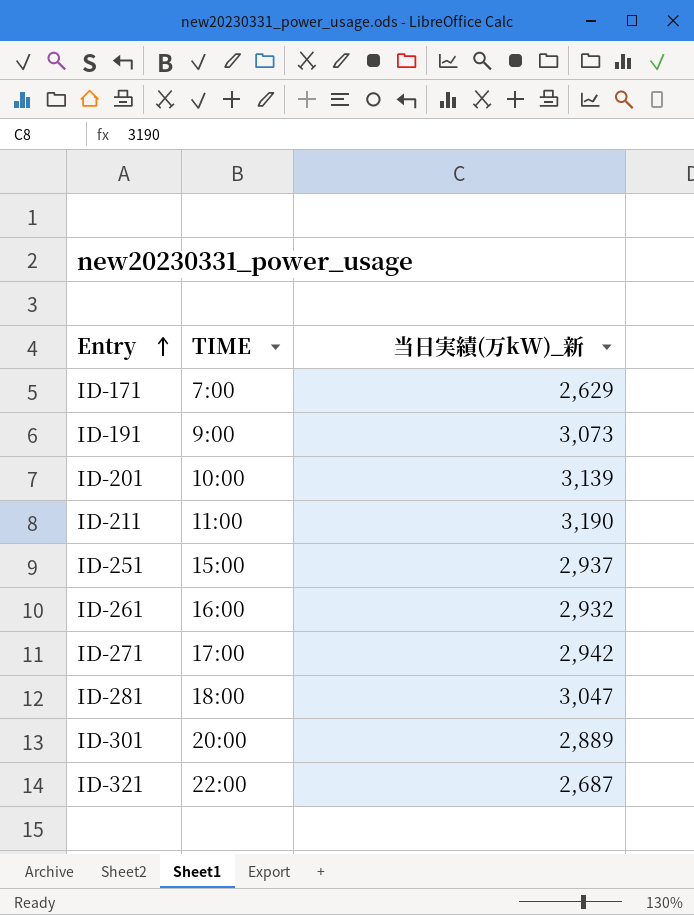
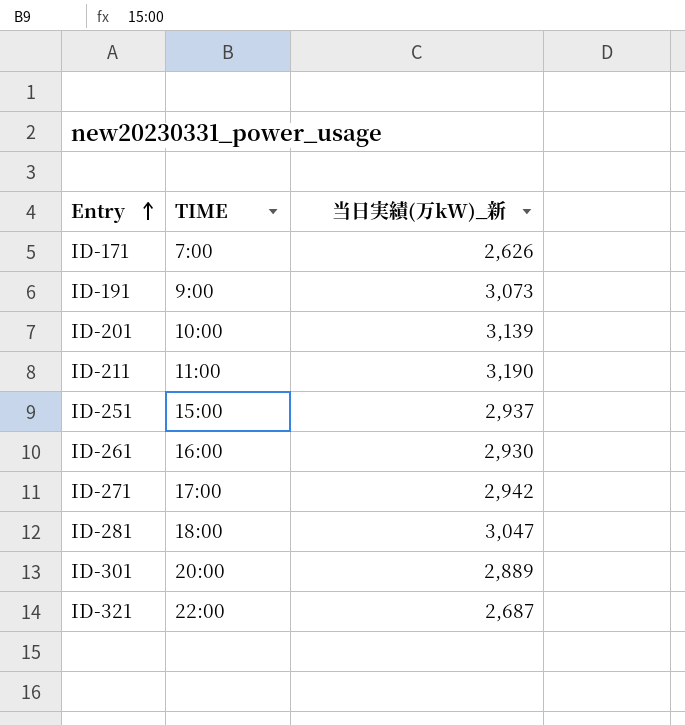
ID-171 | 当日実績(万kW)_新: 2,629 -> 2,626
ID-261 | 当日実績(万kW)_新: 2,932 -> 2,930

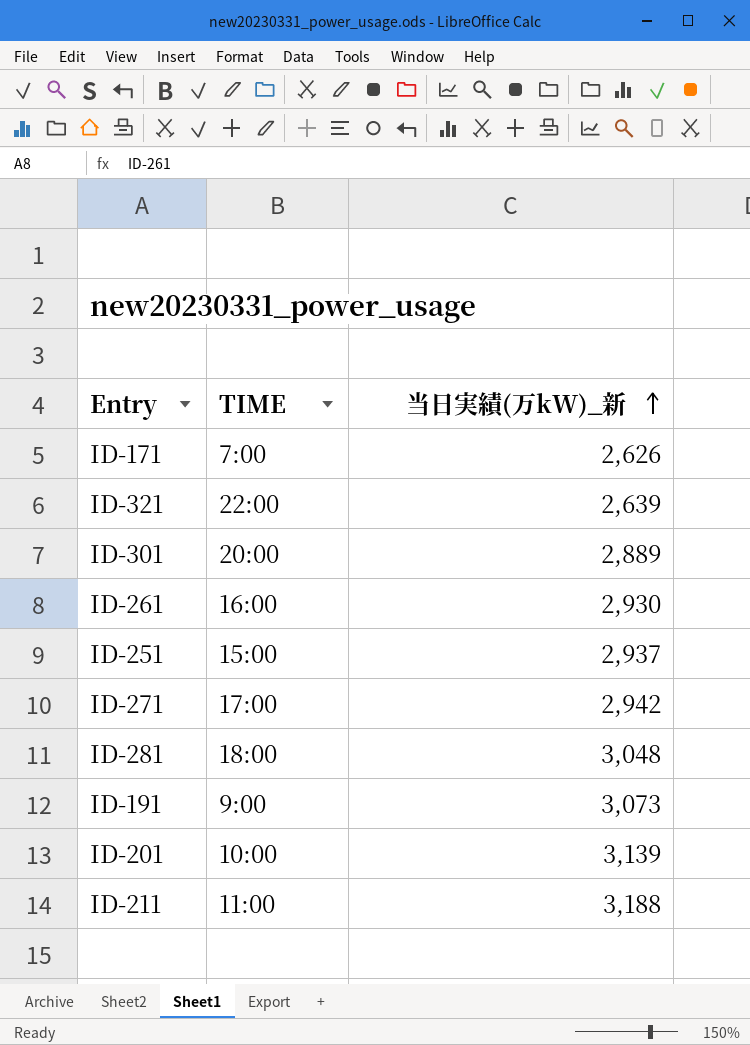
row order: Entry ascending -> 当日実績(万kW)_新 ascending
ID-321 | 当日実績(万kW)_新: 2,687 -> 2,639
ID-281 | 当日実績(万kW)_新: 3,047 -> 3,048
ID-211 | 当日実績(万kW)_新: 3,190 -> 3,188

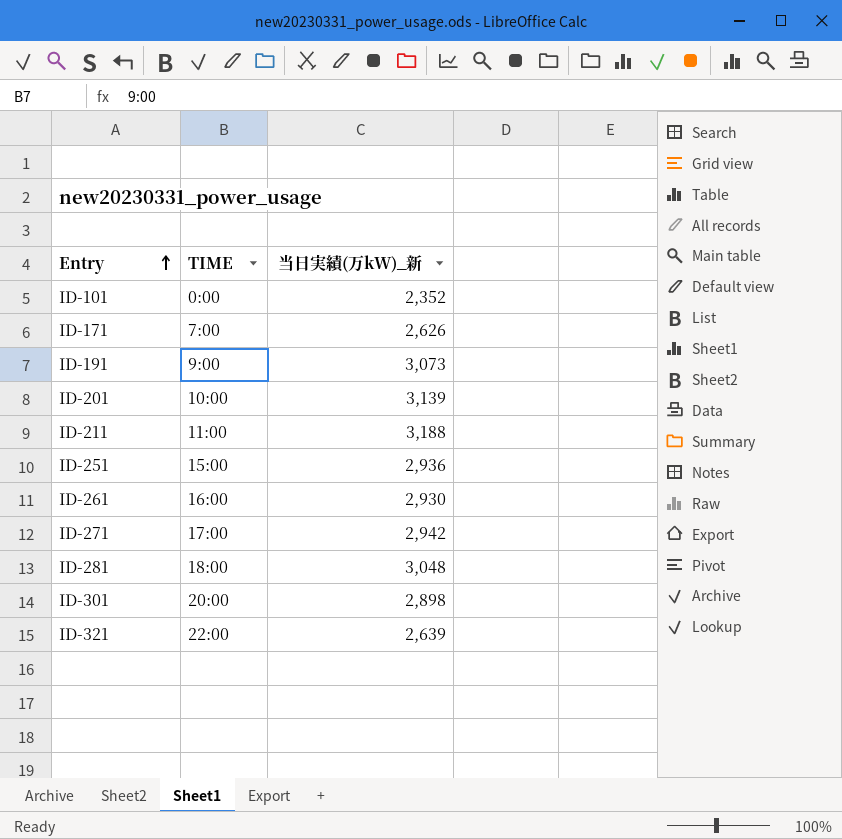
row order: 当日実績(万kW)_新 ascending -> Entry ascending
row ID-101: none -> 0:00 | 2,352
ID-251 | 当日実績(万kW)_新: 2,937 -> 2,936
ID-301 | 当日実績(万kW)_新: 2,889 -> 2,898

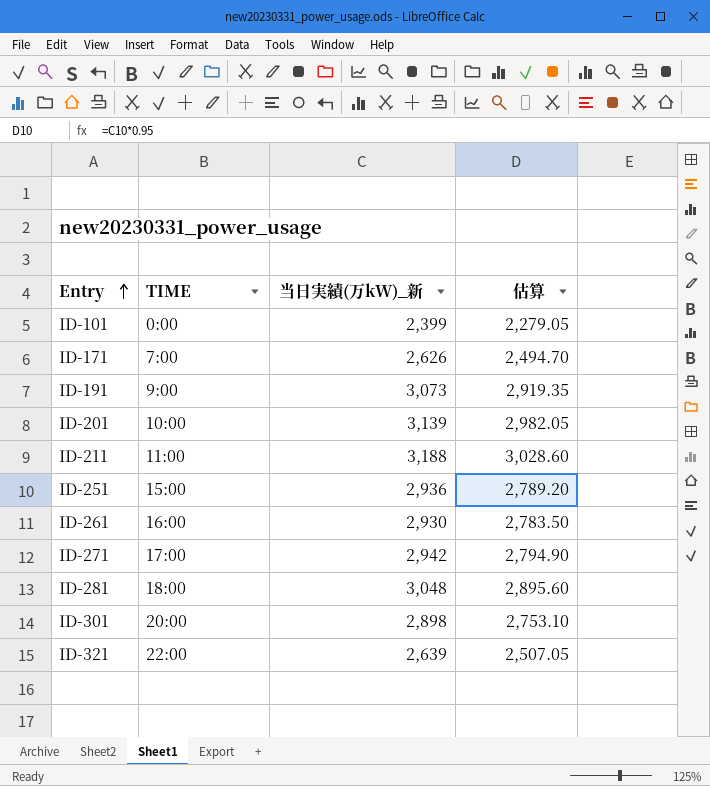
column 估算 | formula: none -> [当日実績(万kW)_新] * 0.95
ID-101 | 当日実績(万kW)_新: 2,352 -> 2,399

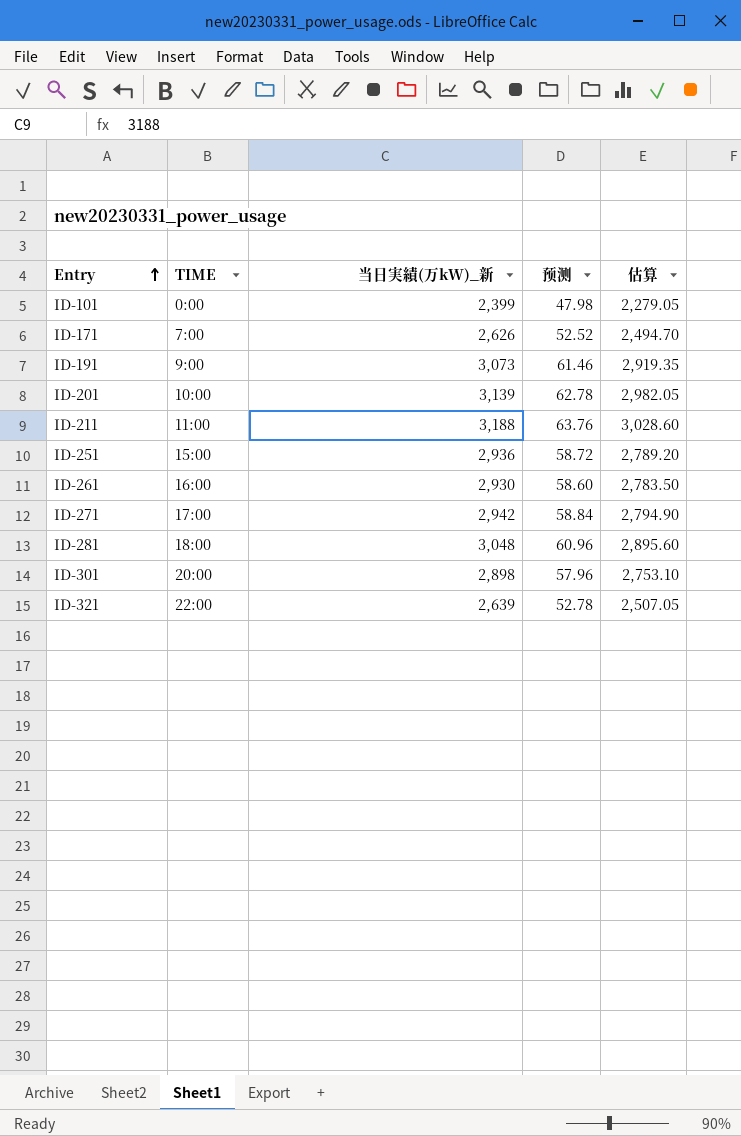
column 预测 | formula: none -> [当日実績(万kW)_新] * 0.02

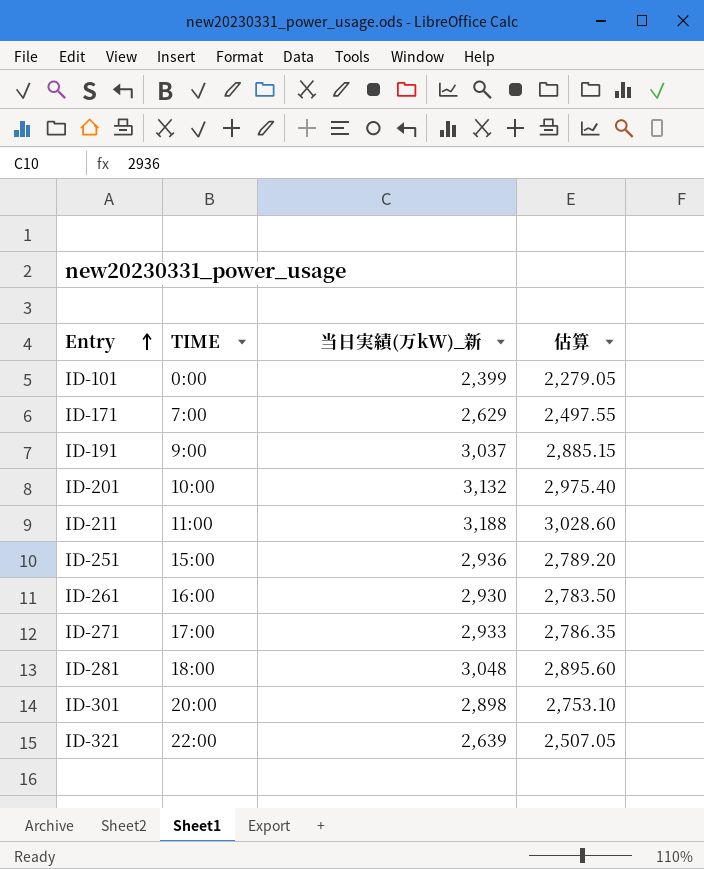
column 预测 | formula: [当日実績(万kW)_新] * 0.02 -> none
ID-171 | 当日実績(万kW)_新: 2,626 -> 2,629
ID-171 | 估算: 2,494.70 -> 2,497.55
ID-191 | 当日実績(万kW)_新: 3,073 -> 3,037
ID-191 | 估算: 2,919.35 -> 2,885.15
ID-201 | 当日実績(万kW)_新: 3,139 -> 3,132
ID-201 | 估算: 2,982.05 -> 2,975.40
ID-271 | 当日実績(万kW)_新: 2,942 -> 2,933
ID-271 | 估算: 2,794.90 -> 2,786.35

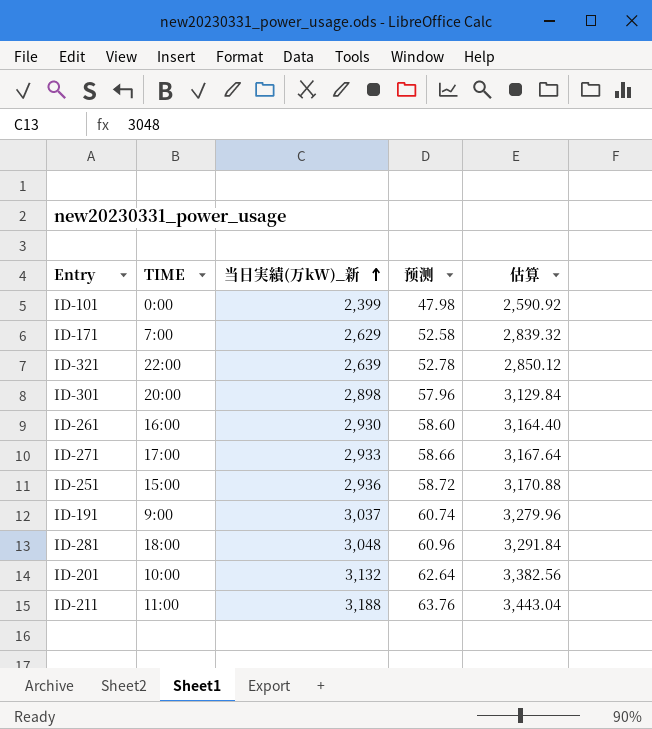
row order: Entry ascending -> 当日実績(万kW)_新 ascending
column 预测 | formula: none -> [当日実績(万kW)_新] * 0.02
column 估算 | formula: [当日実績(万kW)_新] * 0.95 -> [当日実績(万kW)_新] * 1.08

